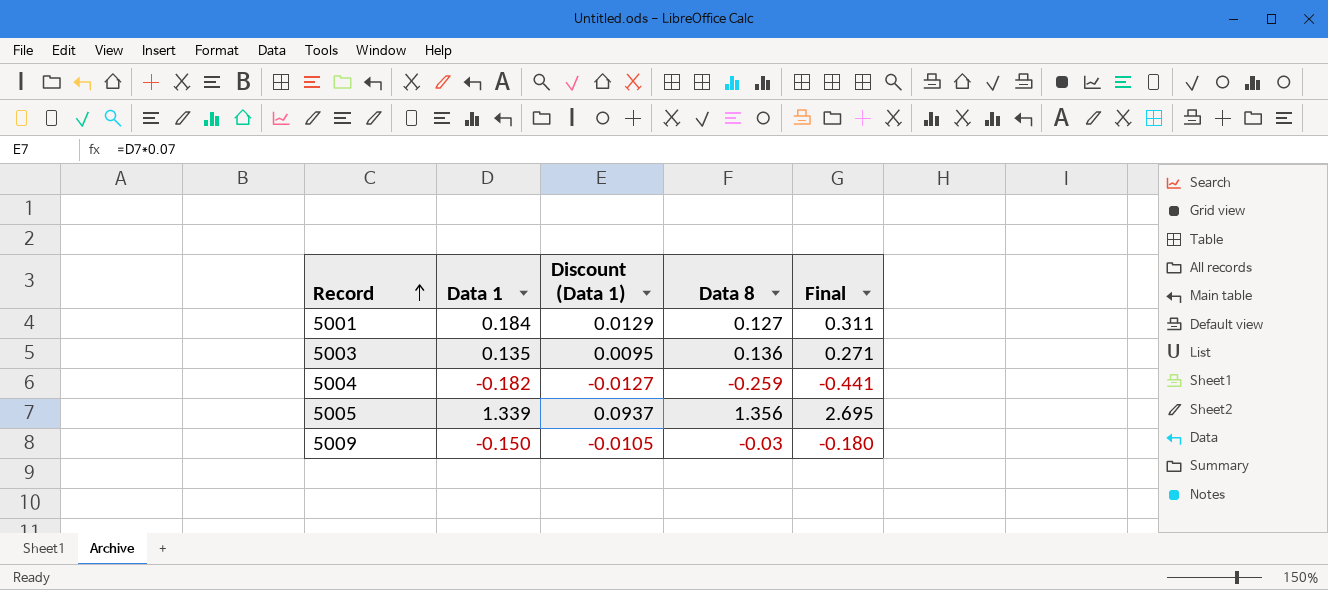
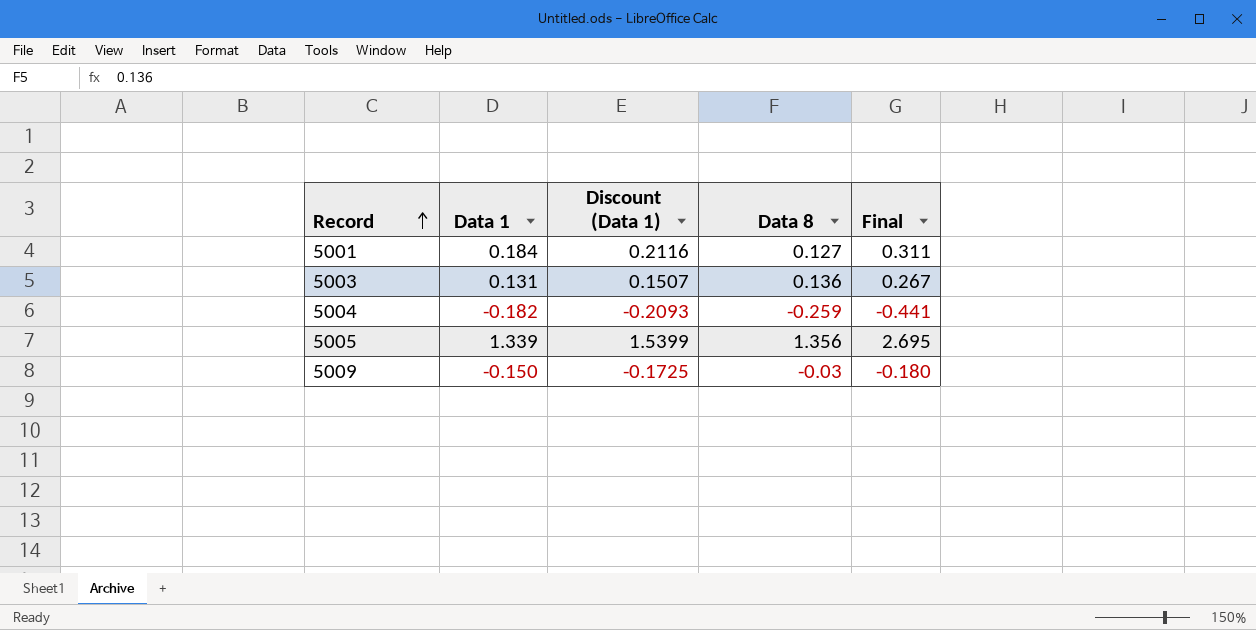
column Discount (Data 1) | formula: [Data 1] * 0.07 -> [Data 1] * 1.15
5003 | Data 1: 0.135 -> 0.131
5003 | Final: 0.271 -> 0.267

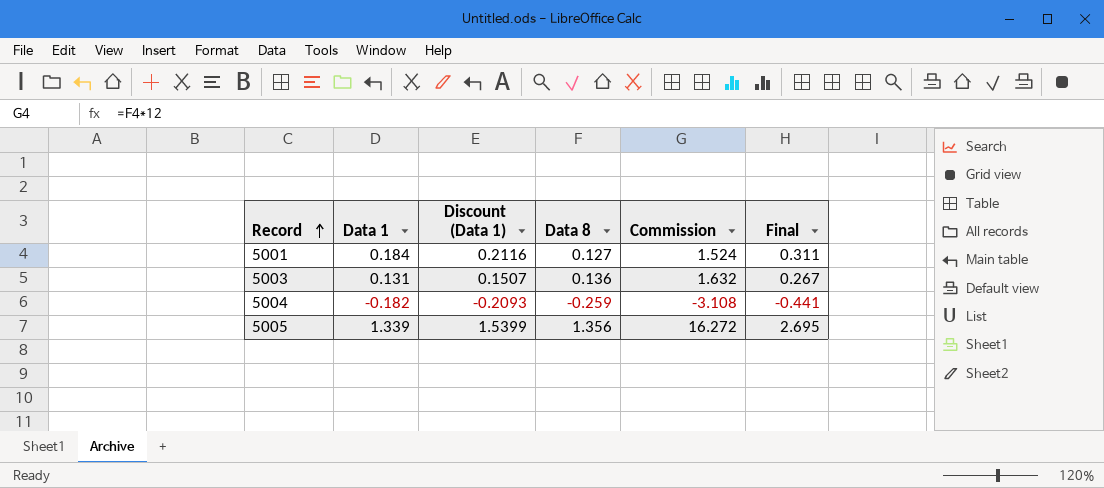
column Commission | formula: none -> [Data 8] * 12
row 5009: -0.150 | -0.1725 | -0.03 | -0.180 -> none

